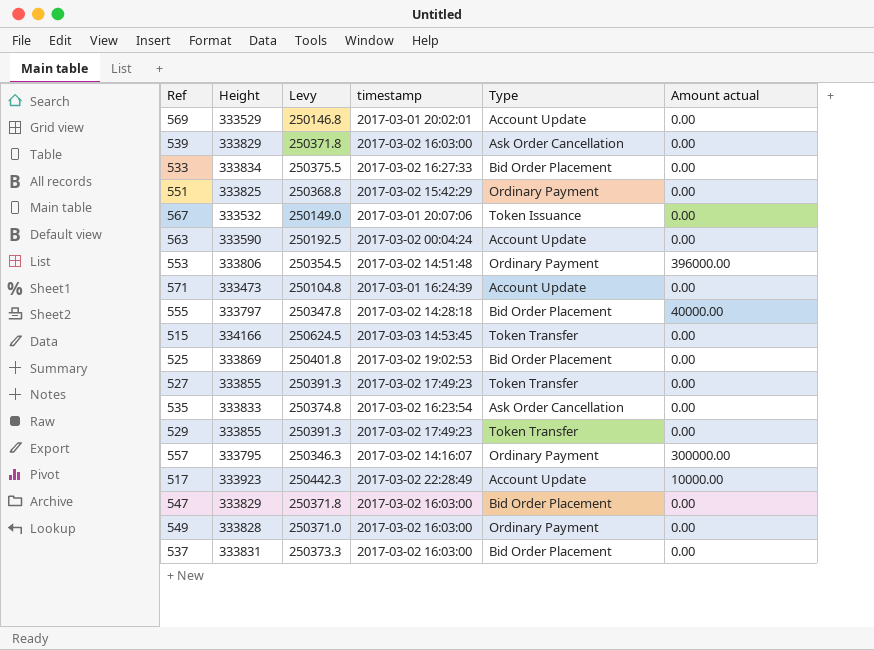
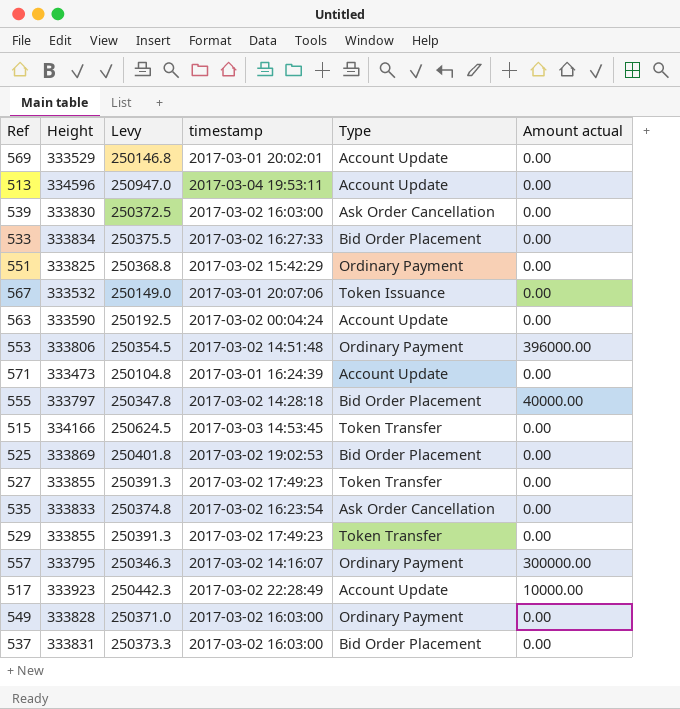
row 547: 333829 | 250371.8 | 2017-03-02 16:03:00 | Bid Order Placement | 0.00 -> none
row 513: none -> 334596 | 250947.0 | 2017-03-04 19:53:11 | Account Update | 0.00
539 | Height: 333829 -> 333830
539 | Levy: 250371.8 -> 250372.5

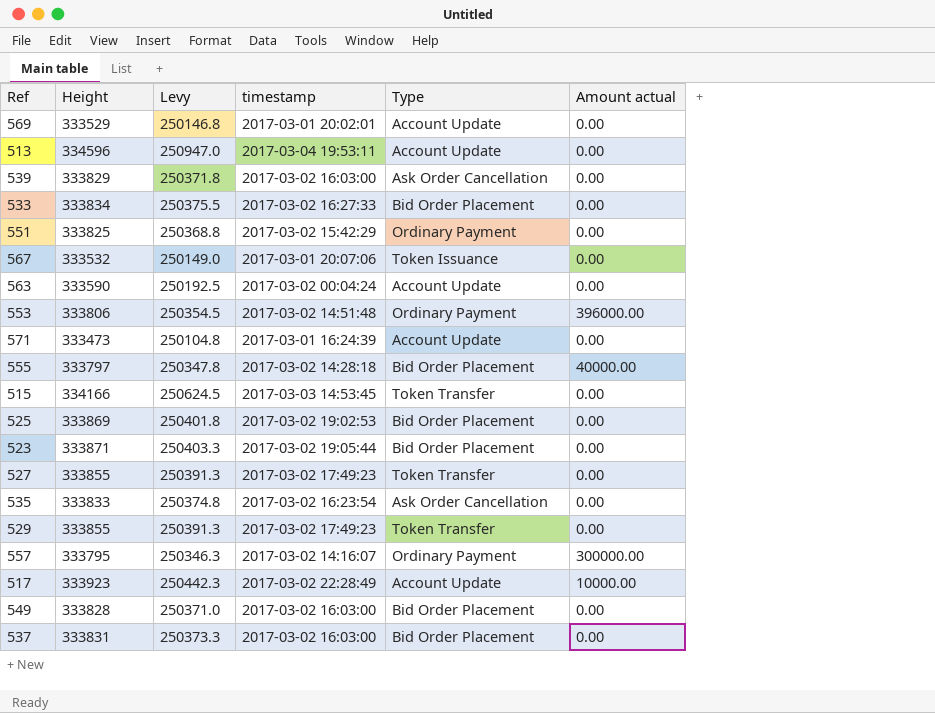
539 | Height: 333830 -> 333829
539 | Levy: 250372.5 -> 250371.8
row 523: none -> 333871 | 250403.3 | 2017-03-02 19:05:44 | Bid Order Placement | 0.00
549 | Type: Ordinary Payment -> Bid Order Placement

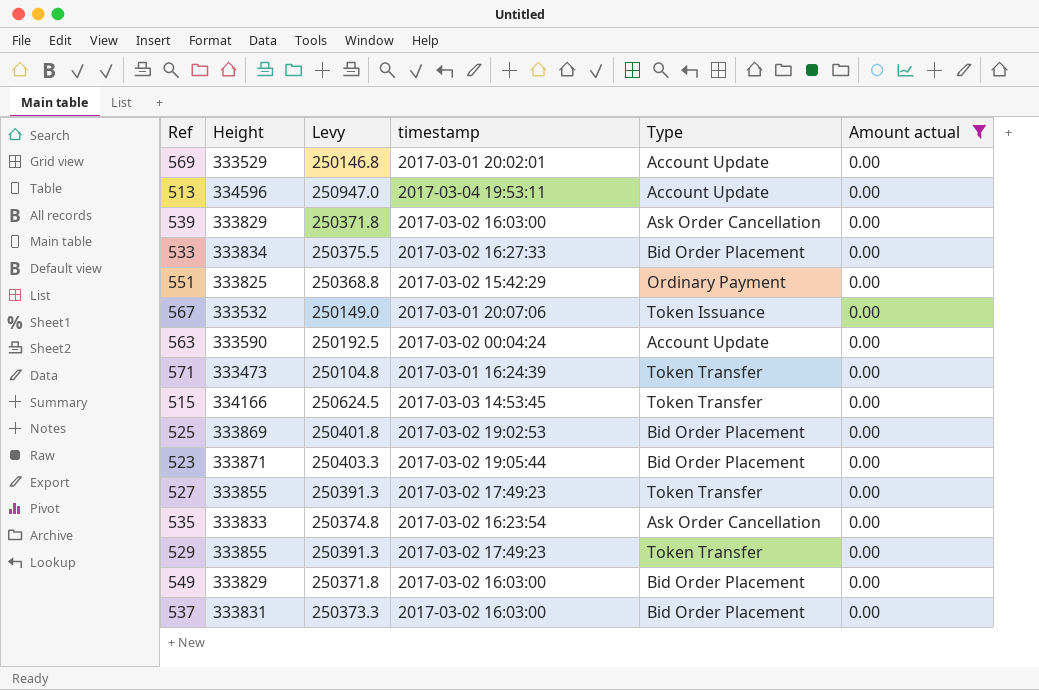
filter: none -> Amount actual = 0.00
571 | Type: Account Update -> Token Transfer
549 | Height: 333828 -> 333829
549 | Levy: 250371.0 -> 250371.8

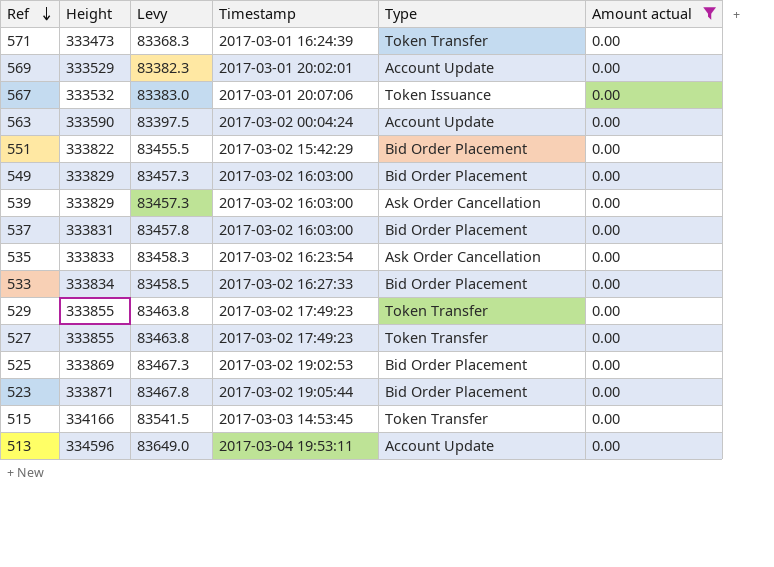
row order: none -> Ref descending
column Levy | formula: [Height] * 0.75 -> [Height] * 0.25
column name: timestamp -> Timestamp
551 | Height: 333825 -> 333822
551 | Type: Ordinary Payment -> Bid Order Placement

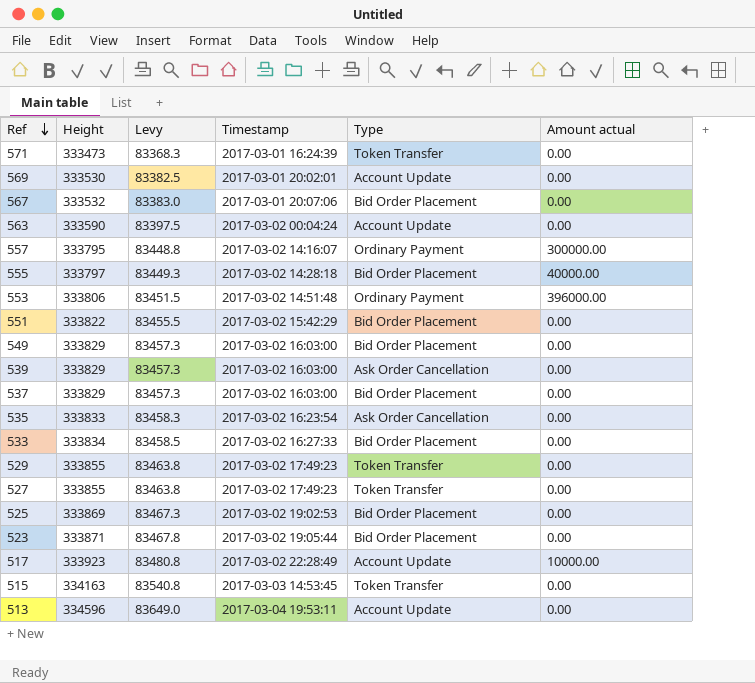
filter: Amount actual = 0.00 -> none
569 | Height: 333529 -> 333530
569 | Levy: 83382.3 -> 83382.5
567 | Type: Token Issuance -> Bid Order Placement
537 | Height: 333831 -> 333829
537 | Levy: 83457.8 -> 83457.3
515 | Height: 334166 -> 334163
515 | Levy: 83541.5 -> 83540.8

